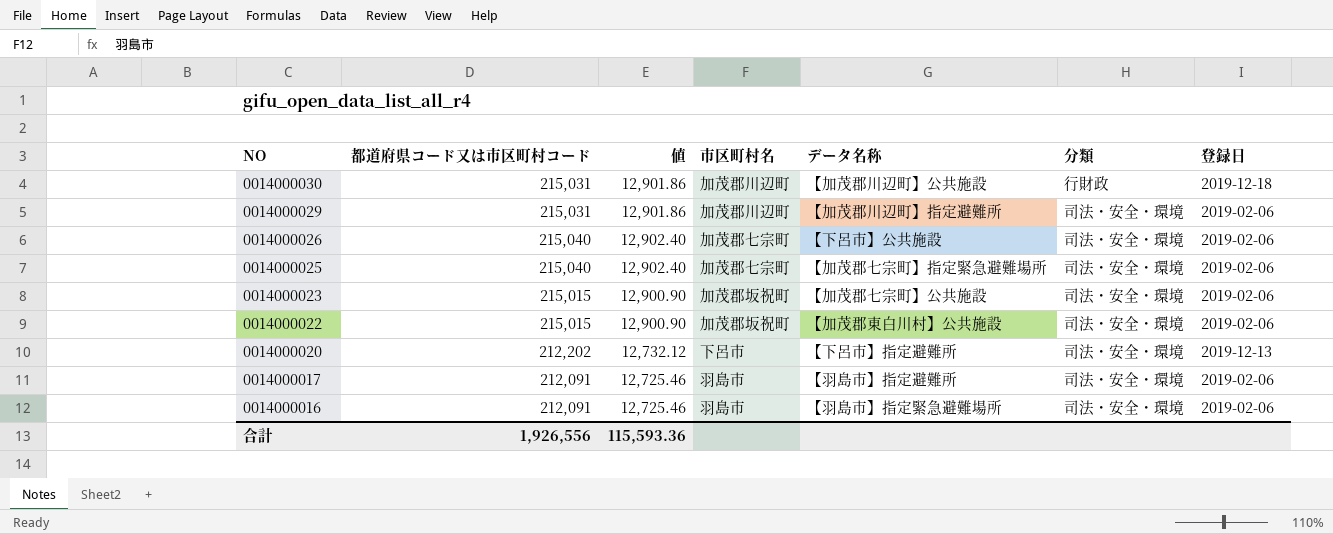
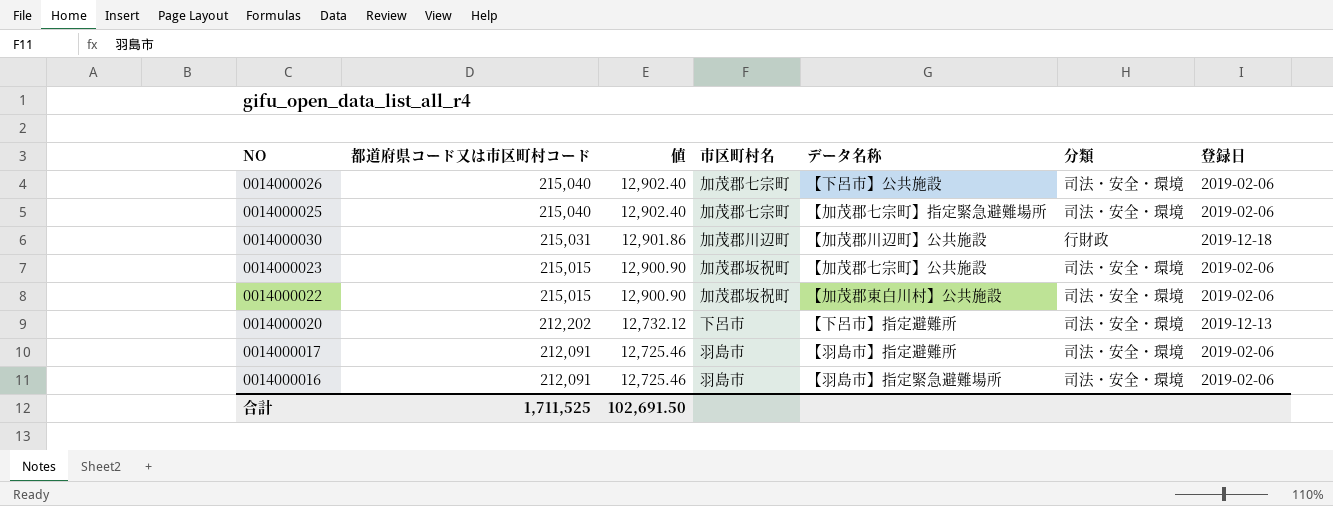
row order: NO descending -> 都道府県コード又は市区町村コード descending
row 0014000029: 215,031 | 12,901.86 | 加茂郡川辺町 | 【加茂郡川辺町】指定避難所 | 司法・安全・環境 | 2019-02-06 -> none
合計 | 都道府県コード又は市区町村コード: 1,926,556 -> 1,711,525
合計 | 値: 115,593.36 -> 102,691.50

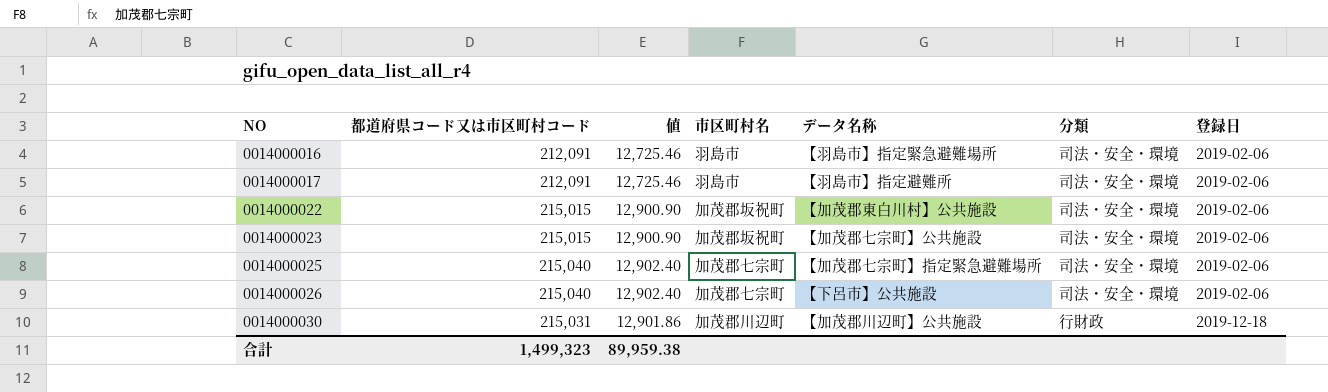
row order: 都道府県コード又は市区町村コード descending -> NO ascending
row 0014000020: 212,202 | 12,732.12 | 下呂市 | 【下呂市】指定避難所 | 司法・安全・環境 | 2019-12-13 -> none
合計 | 都道府県コード又は市区町村コード: 1,711,525 -> 1,499,323
合計 | 値: 102,691.50 -> 89,959.38

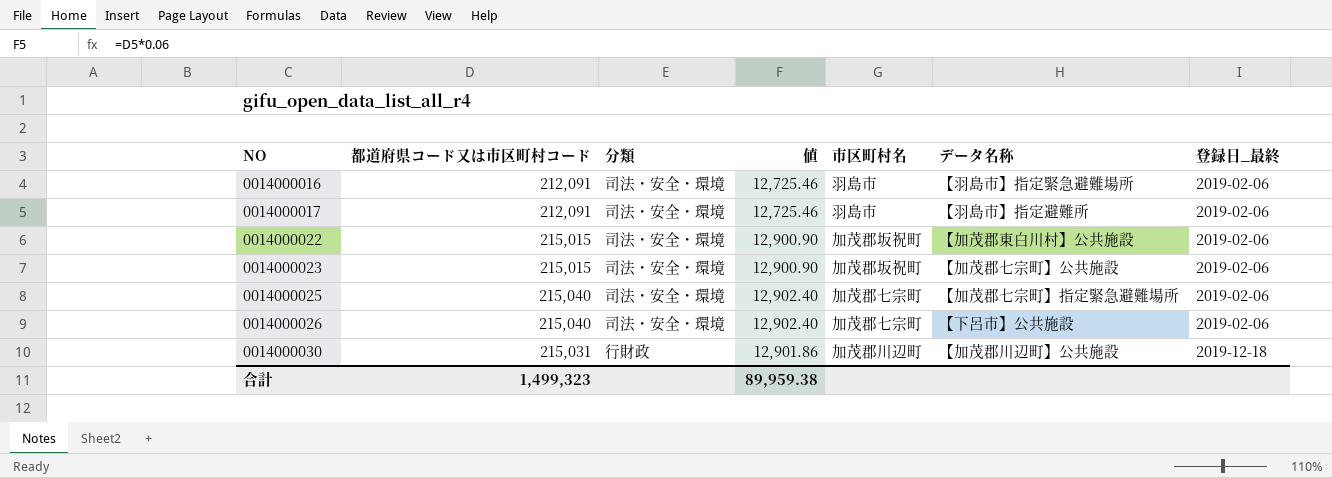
column 分類 | position: 6 -> 3
column name: 登録日 -> 登録日_最終

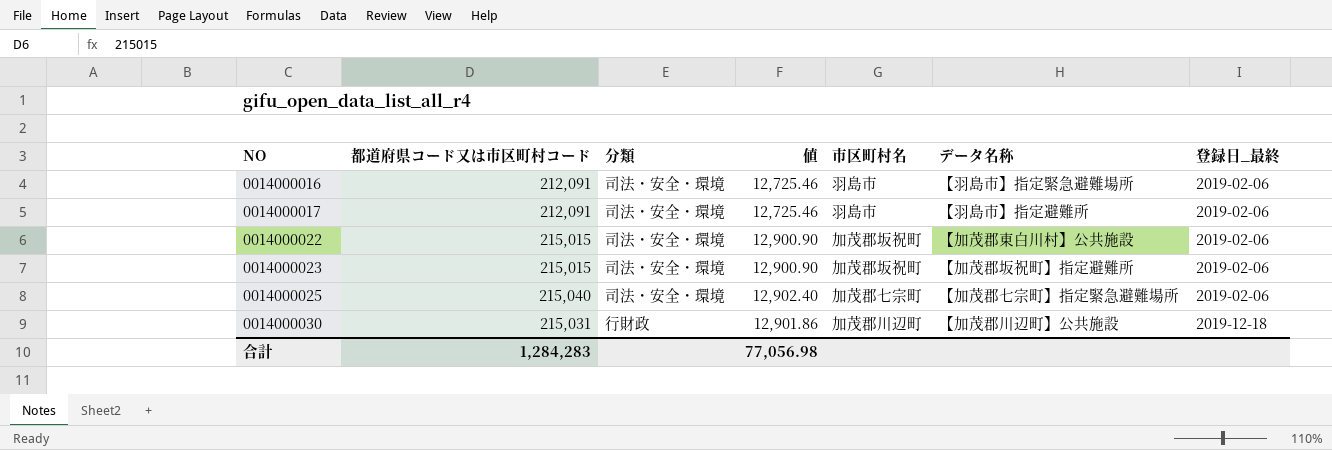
row 0014000026: 215,040 | 司法・安全・環境 | 12,902.40 | 加茂郡七宗町 | 【下呂市】公共施設 | 2019-02-06 -> none
0014000023 | データ名称: 【加茂郡七宗町】公共施設 -> 【加茂郡坂祝町】指定避難所
合計 | 都道府県コード又は市区町村コード: 1,499,323 -> 1,284,283
合計 | 値: 89,959.38 -> 77,056.98

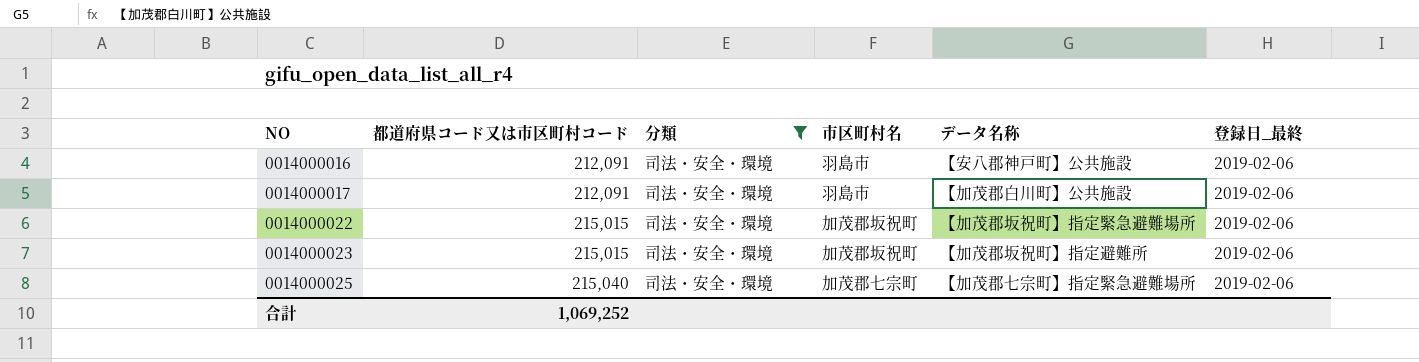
filter: none -> 分類 = 司法・安全・環境
column 値 | formula: [都道府県コード又は市区町村コード] * 0.06 -> none
0014000016 | データ名称: 【羽島市】指定緊急避難場所 -> 【安八郡神戸町】公共施設
0014000017 | データ名称: 【羽島市】指定避難所 -> 【加茂郡白川町】公共施設
0014000022 | データ名称: 【加茂郡東白川村】公共施設 -> 【加茂郡坂祝町】指定緊急避難場所
合計 | 都道府県コード又は市区町村コード: 1,284,283 -> 1,069,252

